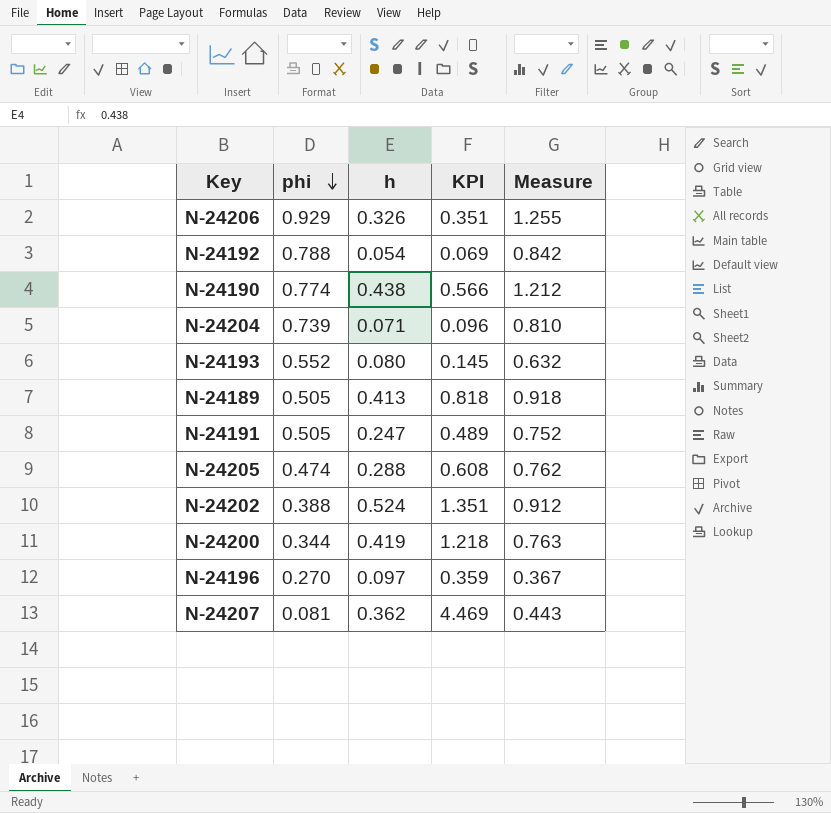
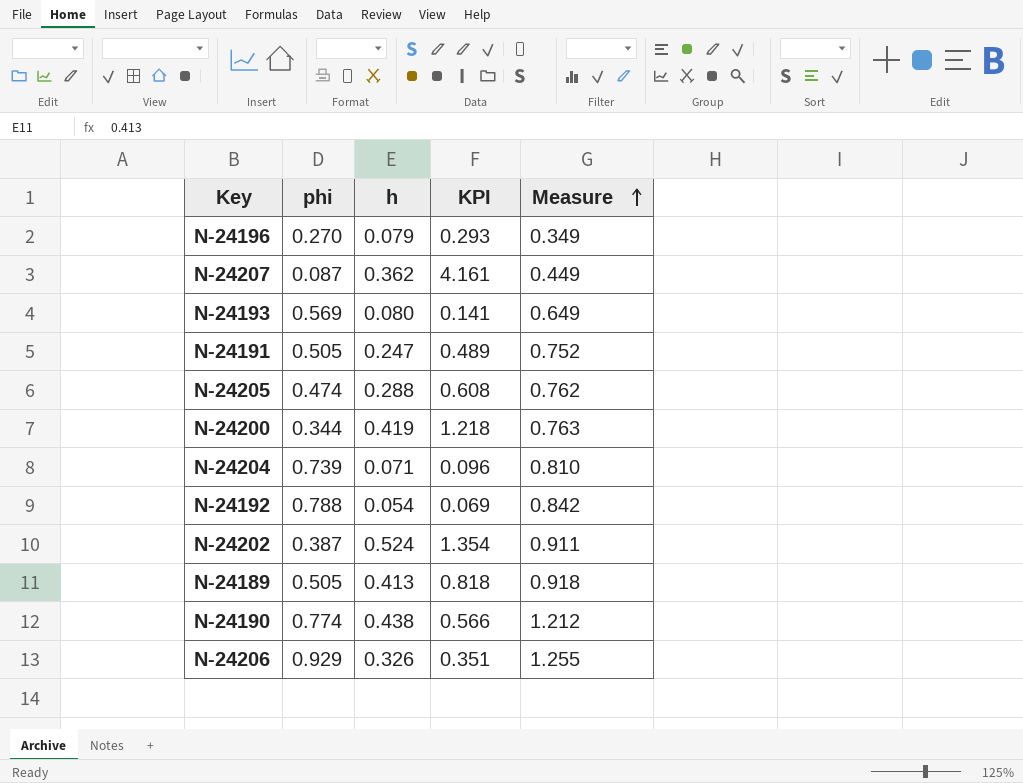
row order: phi descending -> Measure ascending
N-24196 | h: 0.097 -> 0.079
N-24196 | KPI: 0.359 -> 0.293
N-24196 | Measure: 0.367 -> 0.349
N-24207 | phi: 0.081 -> 0.087
N-24207 | KPI: 4.469 -> 4.161
N-24207 | Measure: 0.443 -> 0.449
N-24193 | phi: 0.552 -> 0.569
N-24193 | KPI: 0.145 -> 0.141
N-24193 | Measure: 0.632 -> 0.649
N-24202 | phi: 0.388 -> 0.387
N-24202 | KPI: 1.351 -> 1.354
N-24202 | Measure: 0.912 -> 0.911

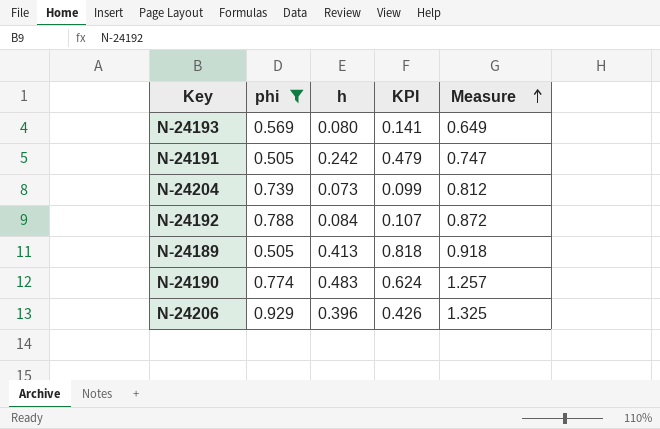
filter: none -> phi >= 0.505
N-24191 | h: 0.247 -> 0.242
N-24191 | KPI: 0.489 -> 0.479
N-24191 | Measure: 0.752 -> 0.747
N-24204 | h: 0.071 -> 0.073
N-24204 | KPI: 0.096 -> 0.099
N-24204 | Measure: 0.810 -> 0.812
N-24192 | h: 0.054 -> 0.084
N-24192 | KPI: 0.069 -> 0.107
N-24192 | Measure: 0.842 -> 0.872
N-24190 | h: 0.438 -> 0.483
N-24190 | KPI: 0.566 -> 0.624
N-24190 | Measure: 1.212 -> 1.257
N-24206 | h: 0.326 -> 0.396
N-24206 | KPI: 0.351 -> 0.426
N-24206 | Measure: 1.255 -> 1.325

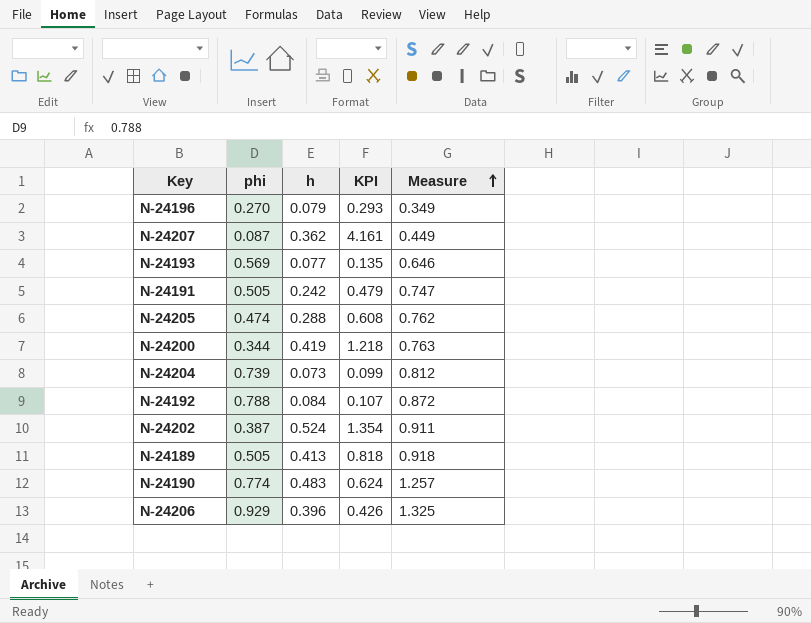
filter: phi >= 0.505 -> none
N-24193 | h: 0.080 -> 0.077
N-24193 | KPI: 0.141 -> 0.135
N-24193 | Measure: 0.649 -> 0.646

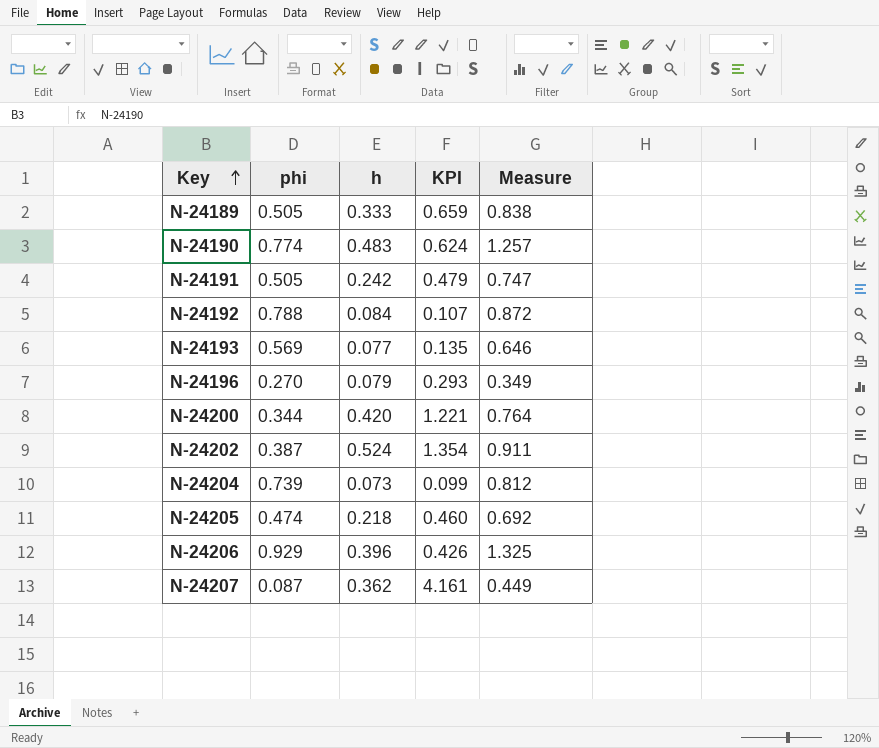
row order: Measure ascending -> Key ascending
N-24189 | h: 0.413 -> 0.333
N-24189 | KPI: 0.818 -> 0.659
N-24189 | Measure: 0.918 -> 0.838
N-24200 | h: 0.419 -> 0.420
N-24200 | KPI: 1.218 -> 1.221
N-24200 | Measure: 0.763 -> 0.764
N-24205 | h: 0.288 -> 0.218
N-24205 | KPI: 0.608 -> 0.460
N-24205 | Measure: 0.762 -> 0.692

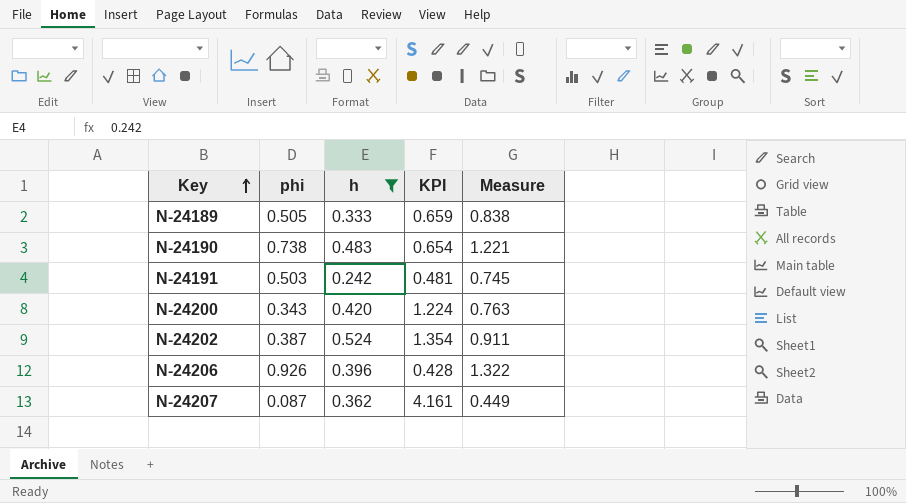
filter: none -> h >= 0.242
N-24190 | phi: 0.774 -> 0.738
N-24190 | KPI: 0.624 -> 0.654
N-24190 | Measure: 1.257 -> 1.221
N-24191 | phi: 0.505 -> 0.503
N-24191 | KPI: 0.479 -> 0.481
N-24191 | Measure: 0.747 -> 0.745
N-24200 | phi: 0.344 -> 0.343
N-24200 | KPI: 1.221 -> 1.224
N-24200 | Measure: 0.764 -> 0.763
N-24206 | phi: 0.929 -> 0.926
N-24206 | KPI: 0.426 -> 0.428
N-24206 | Measure: 1.325 -> 1.322

